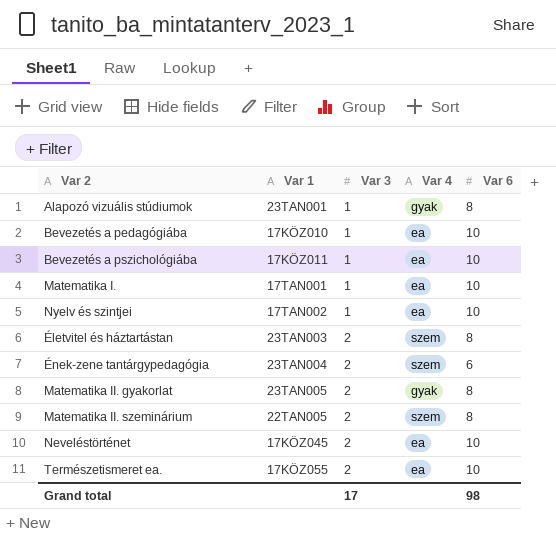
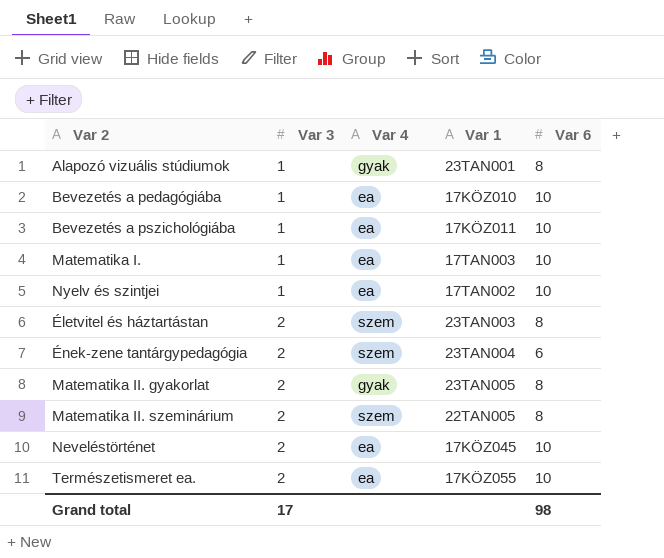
column Var 1 | position: 2 -> 4
Matematika I. | Var 1: 17TAN001 -> 17TAN003

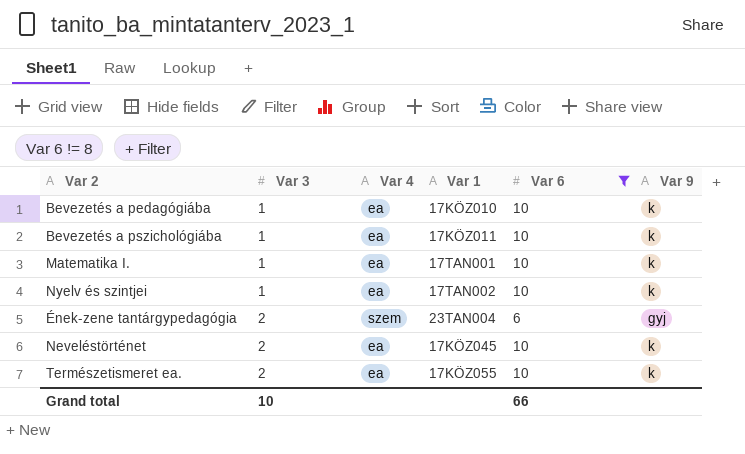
filter: none -> Var 6 != 8
column Var 9 | position: none -> 6
Matematika I. | Var 1: 17TAN003 -> 17TAN001
Grand total | Var 3: 17 -> 10
Grand total | Var 6: 98 -> 66

